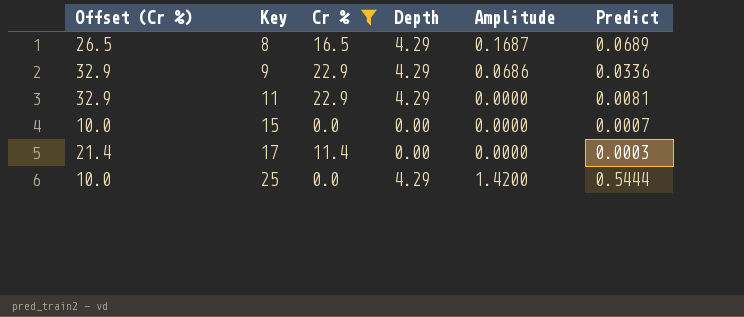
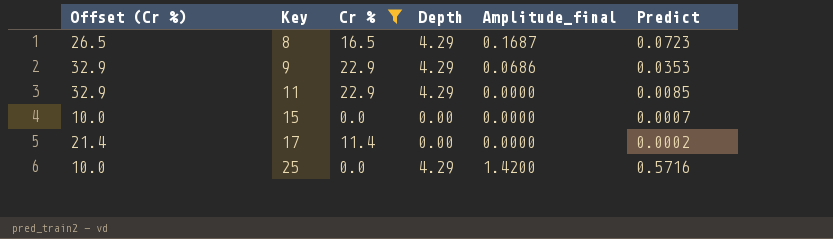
column name: Amplitude -> Amplitude_final
8 | Predict: 0.0689 -> 0.0723
9 | Predict: 0.0336 -> 0.0353
11 | Predict: 0.0081 -> 0.0085
17 | Predict: 0.0003 -> 0.0002
25 | Predict: 0.5444 -> 0.5716

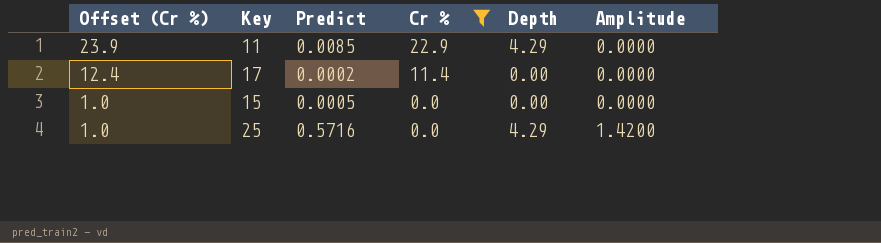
row order: Key ascending -> Offset (Cr %) descending
column Offset (Cr %) | formula: [Cr %] + 10 -> [Cr %] + 1
column Predict | position: 6 -> 3
column name: Amplitude_final -> Amplitude
row 8: 26.5 | 16.5 | 4.29 | 0.1687 | 0.0723 -> none
row 9: 32.9 | 22.9 | 4.29 | 0.0686 | 0.0353 -> none
15 | Predict: 0.0007 -> 0.0005

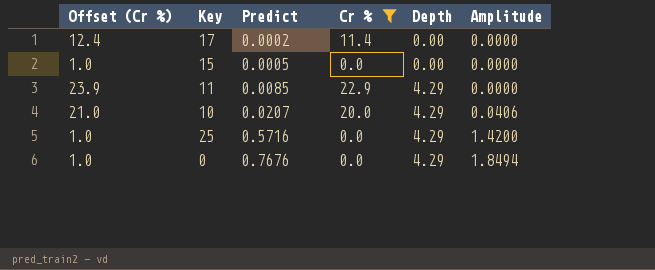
row order: Offset (Cr %) descending -> Predict ascending
row 10: none -> 21.0 | 0.0207 | 20.0 | 4.29 | 0.0406
row 0: none -> 1.0 | 0.7676 | 0.0 | 4.29 | 1.8494

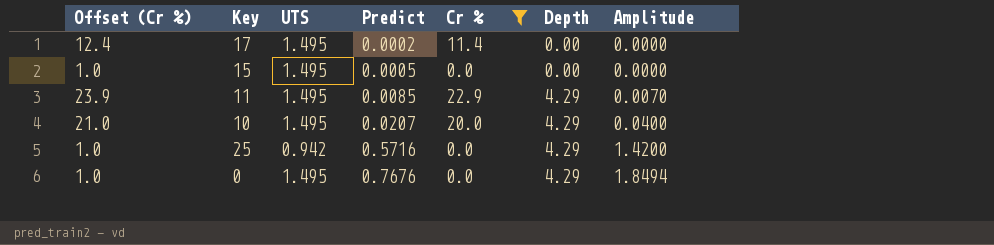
column UTS | position: none -> 3
11 | Amplitude: 0.0000 -> 0.0070
10 | Amplitude: 0.0406 -> 0.0400

